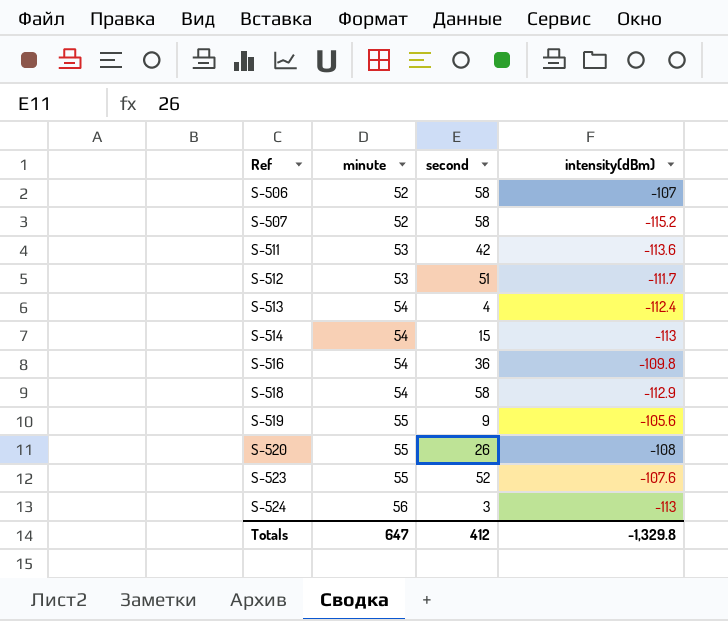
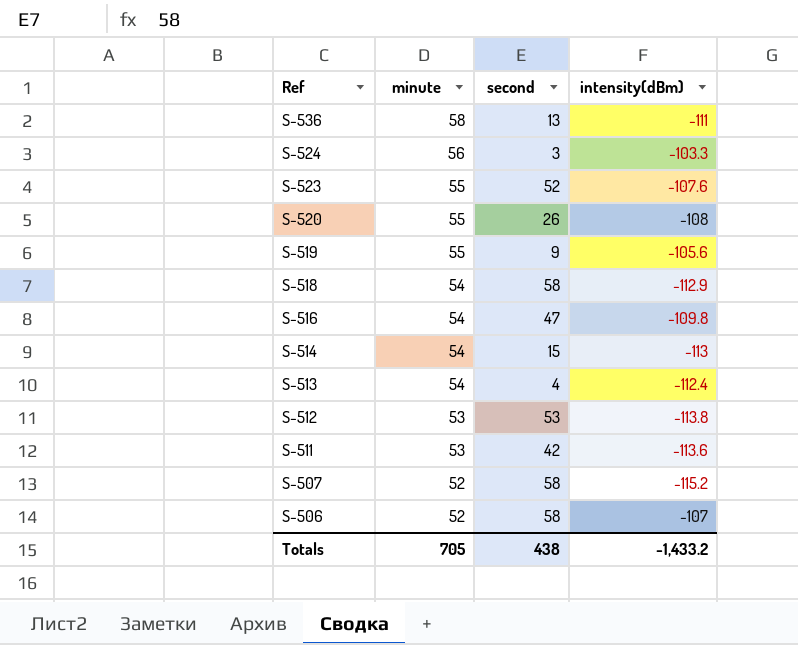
row order: Ref ascending -> Ref descending
row S-536: none -> 58 | 13 | -111
S-524 | intensity(dBm): -113 -> -103.3
S-516 | second: 36 -> 47
S-512 | second: 51 -> 53
S-512 | intensity(dBm): -111.7 -> -113.8
Totals | minute: 647 -> 705
Totals | second: 412 -> 438
Totals | intensity(dBm): -1,329.8 -> -1,433.2

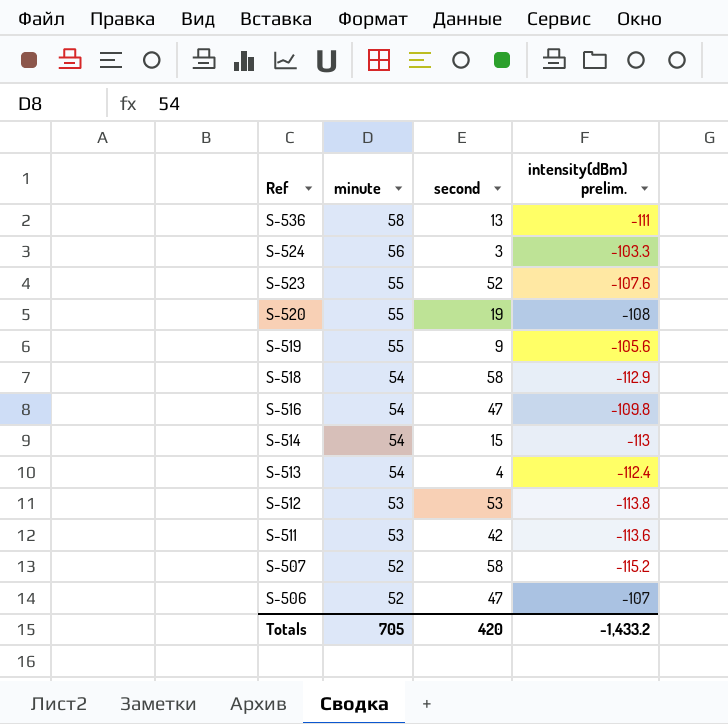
column name: intensity(dBm) -> intensity(dBm) prelim.
S-520 | second: 26 -> 19
S-506 | second: 58 -> 47
Totals | second: 438 -> 420

